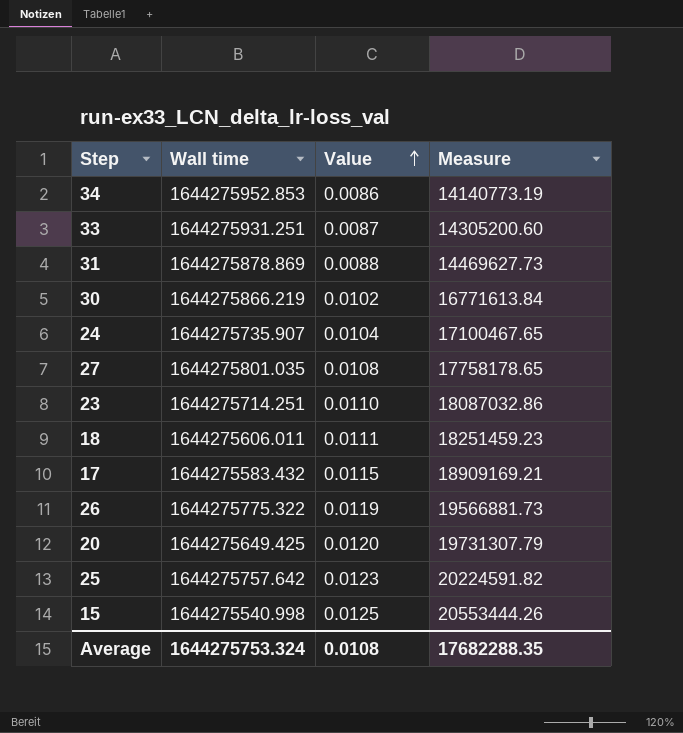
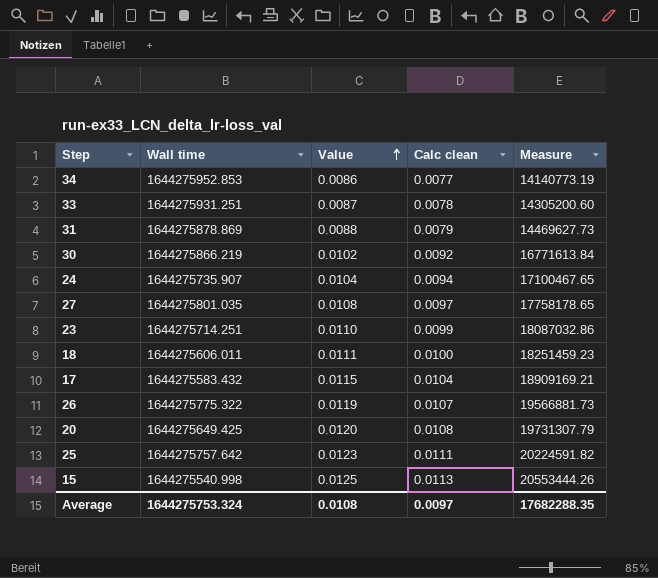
column Calc clean | formula: none -> [Value] * 0.9

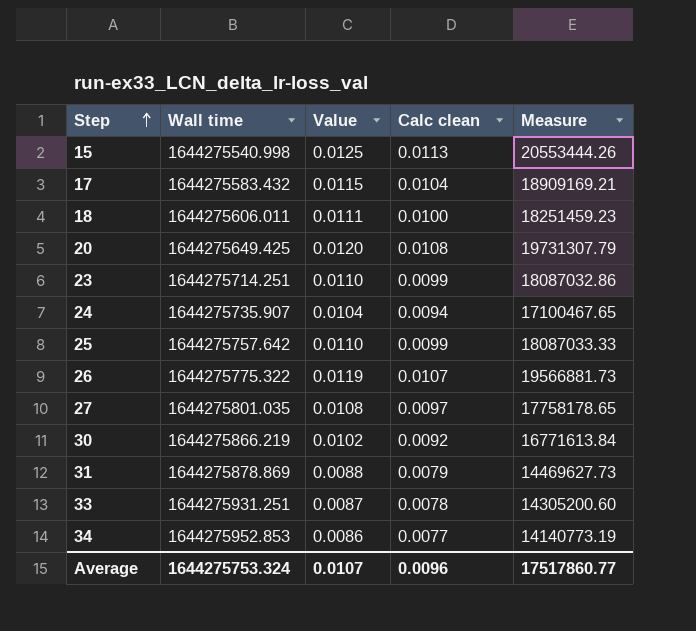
row order: Value ascending -> Step ascending
25 | Value: 0.0123 -> 0.0110
25 | Calc clean: 0.0111 -> 0.0099
25 | Measure: 20224591.82 -> 18087033.33
Average | Value: 0.0108 -> 0.0107
Average | Calc clean: 0.0097 -> 0.0096
Average | Measure: 17682288.35 -> 17517860.77

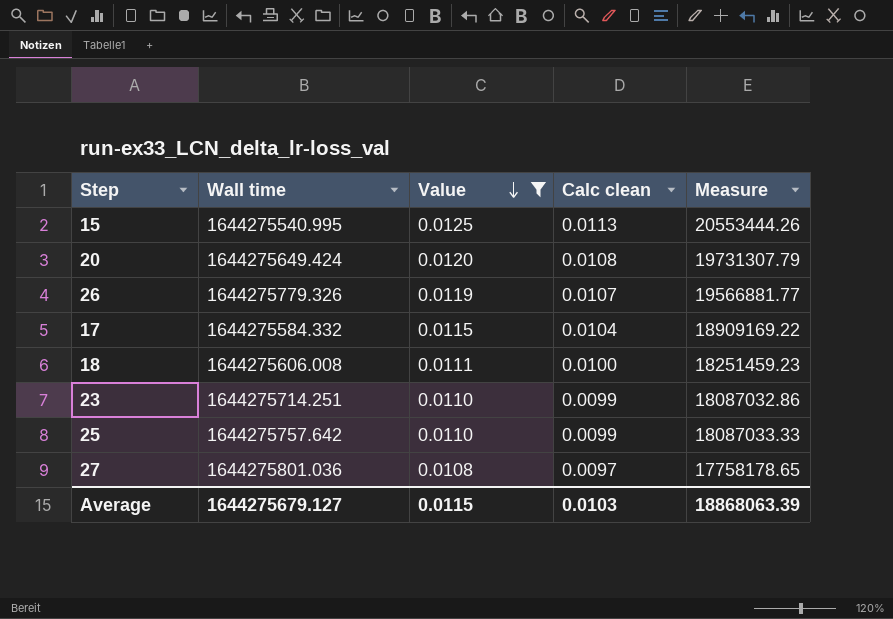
filter: none -> Value >= 0.0108
row order: Step ascending -> Value descending
15 | Wall time: 1644275540.998 -> 1644275540.995
20 | Wall time: 1644275649.425 -> 1644275649.424
26 | Wall time: 1644275775.322 -> 1644275779.326
26 | Measure: 19566881.73 -> 19566881.77
17 | Wall time: 1644275583.432 -> 1644275584.332
17 | Measure: 18909169.21 -> 18909169.22
18 | Wall time: 1644275606.011 -> 1644275606.008
27 | Wall time: 1644275801.035 -> 1644275801.036
Average | Wall time: 1644275753.324 -> 1644275679.127
Average | Value: 0.0107 -> 0.0115
Average | Calc clean: 0.0096 -> 0.0103
Average | Measure: 17517860.77 -> 18868063.39

